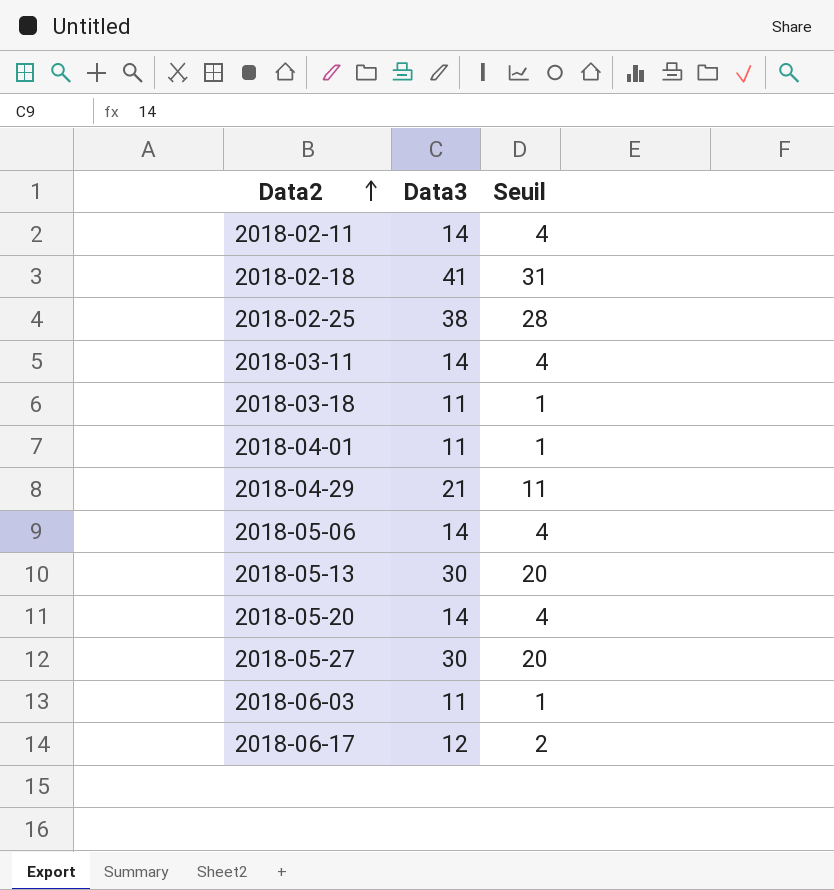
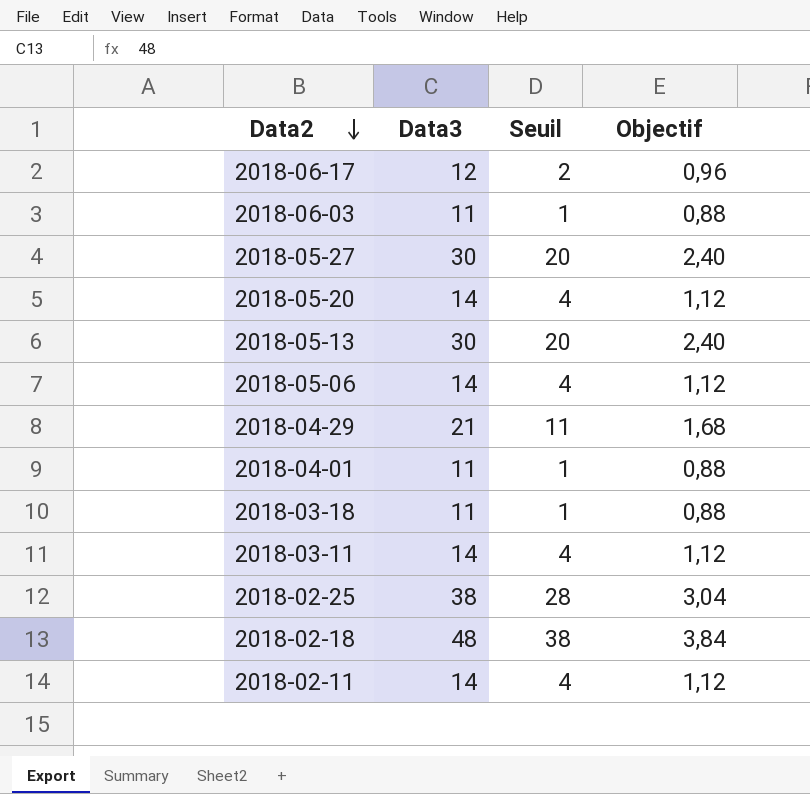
row order: Data2 ascending -> Data2 descending
column Objectif | formula: none -> [Data3] * 0,08
2018-02-18 | Data3: 41 -> 48
2018-02-18 | Seuil: 31 -> 38

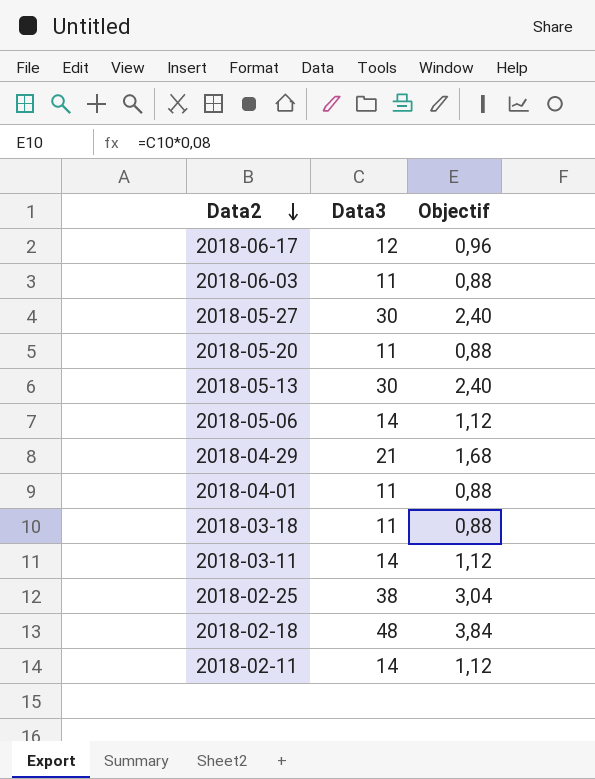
column Seuil | formula: [Data3] - 10 -> none
2018-05-20 | Data3: 14 -> 11
2018-05-20 | Objectif: 1,12 -> 0,88

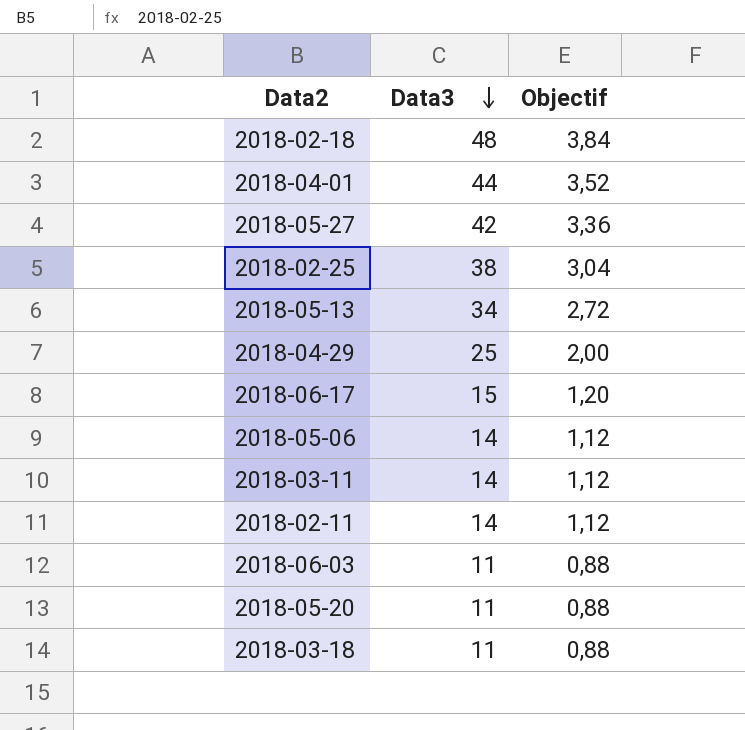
row order: Data2 descending -> Data3 descending
2018-04-01 | Data3: 11 -> 44
2018-04-01 | Objectif: 0,88 -> 3,52
2018-05-27 | Data3: 30 -> 42
2018-05-27 | Objectif: 2,40 -> 3,36
2018-05-13 | Data3: 30 -> 34
2018-05-13 | Objectif: 2,40 -> 2,72
2018-04-29 | Data3: 21 -> 25
2018-04-29 | Objectif: 1,68 -> 2,00
2018-06-17 | Data3: 12 -> 15
2018-06-17 | Objectif: 0,96 -> 1,20

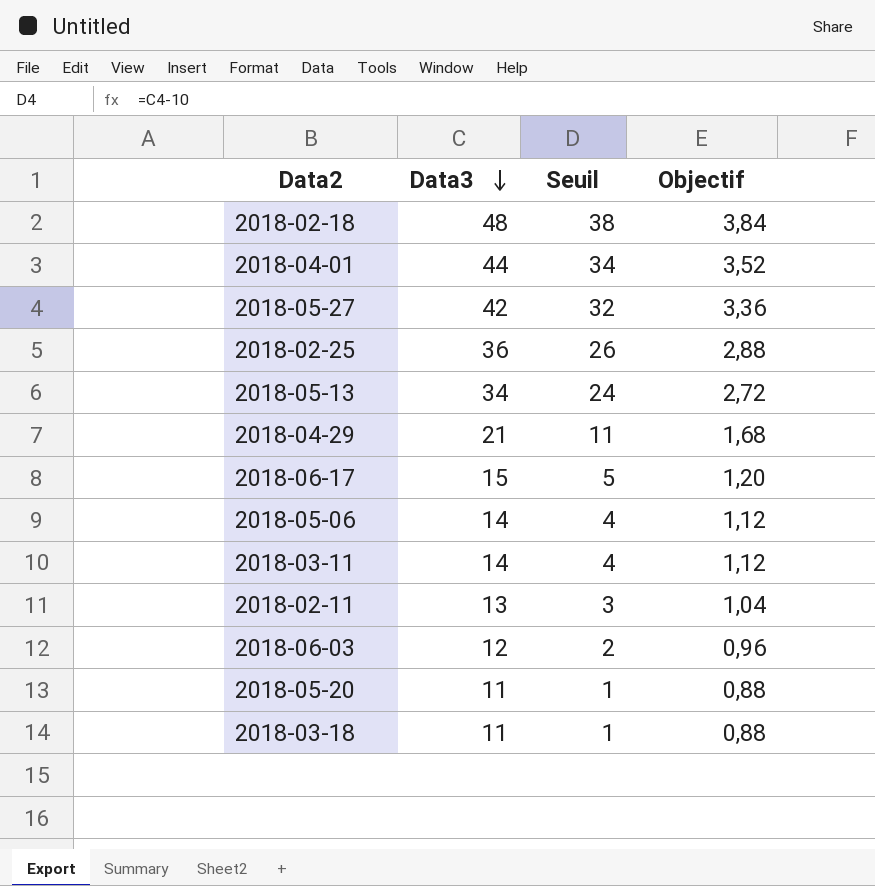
column Seuil | formula: none -> [Data3] - 10
2018-02-25 | Data3: 38 -> 36
2018-02-25 | Objectif: 3,04 -> 2,88
2018-04-29 | Data3: 25 -> 21
2018-04-29 | Objectif: 2,00 -> 1,68
2018-02-11 | Data3: 14 -> 13
2018-02-11 | Objectif: 1,12 -> 1,04
2018-06-03 | Data3: 11 -> 12
2018-06-03 | Objectif: 0,88 -> 0,96

